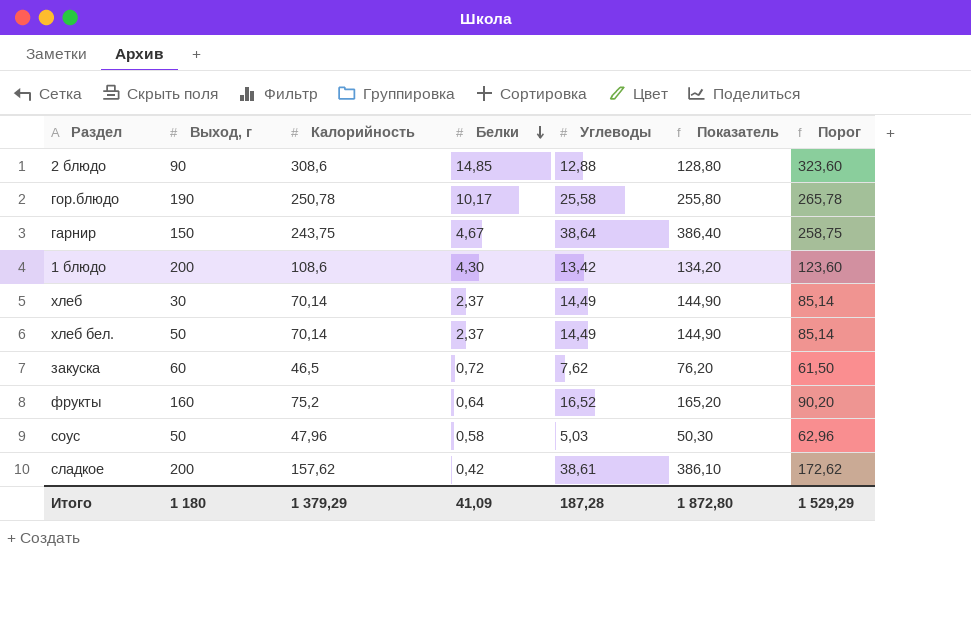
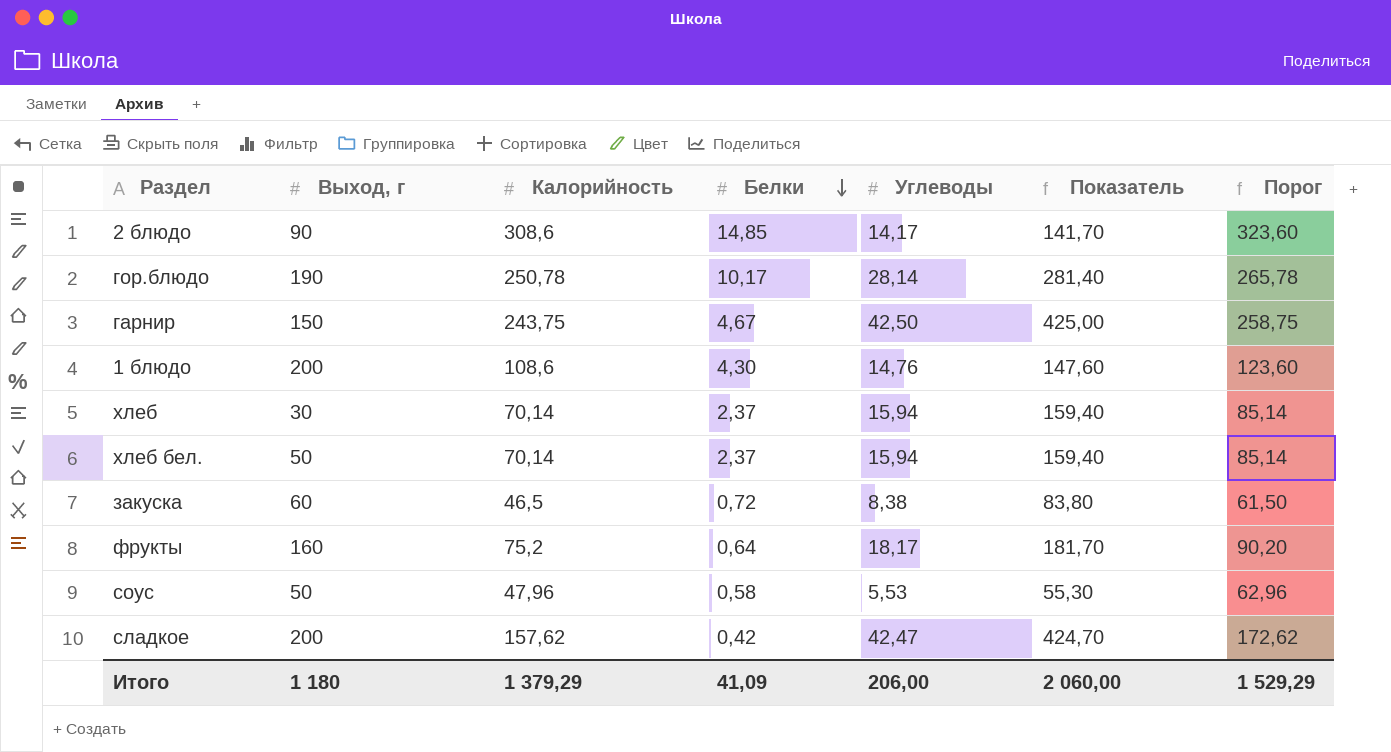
2 блюдо | Углеводы: 12,88 -> 14,17
2 блюдо | Показатель: 128,80 -> 141,70
гор.блюдо | Углеводы: 25,58 -> 28,14
гор.блюдо | Показатель: 255,80 -> 281,40
гарнир | Углеводы: 38,64 -> 42,50
гарнир | Показатель: 386,40 -> 425,00
1 блюдо | Углеводы: 13,42 -> 14,76
1 блюдо | Показатель: 134,20 -> 147,60
хлеб | Углеводы: 14,49 -> 15,94
хлеб | Показатель: 144,90 -> 159,40
хлеб бел. | Углеводы: 14,49 -> 15,94
хлеб бел. | Показатель: 144,90 -> 159,40
закуска | Углеводы: 7,62 -> 8,38
закуска | Показатель: 76,20 -> 83,80
фрукты | Углеводы: 16,52 -> 18,17
фрукты | Показатель: 165,20 -> 181,70
соус | Углеводы: 5,03 -> 5,53
соус | Показатель: 50,30 -> 55,30
сладкое | Углеводы: 38,61 -> 42,47
сладкое | Показатель: 386,10 -> 424,70
Итого | Углеводы: 187,28 -> 206,00
Итого | Показатель: 1 872,80 -> 2 060,00

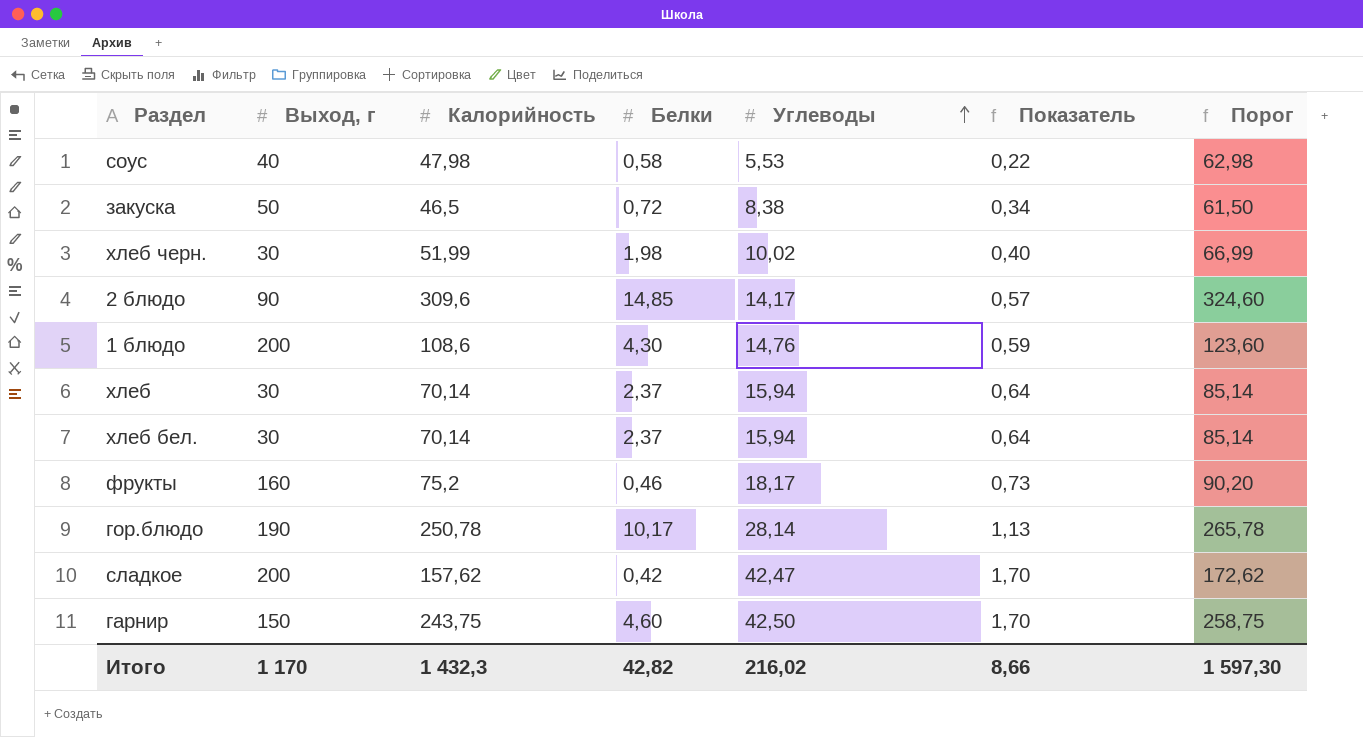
row order: Белки descending -> Углеводы ascending
column Показатель | formula: [Углеводы] * 10 -> [Углеводы] * 0,04
соус | Выход, г: 50 -> 40
соус | Калорийность: 47,96 -> 47,98
соус | Порог: 62,96 -> 62,98
закуска | Выход, г: 60 -> 50
row хлеб черн.: none -> 30 | 51,99 | 1,98 | 10,02 | 0,40 | 66,99
2 блюдо | Калорийность: 308,6 -> 309,6
2 блюдо | Порог: 323,60 -> 324,60
хлеб бел. | Выход, г: 50 -> 30
фрукты | Белки: 0,64 -> 0,46
гарнир | Белки: 4,67 -> 4,60
Итого | Выход, г: 1 180 -> 1 170
Итого | Калорийность: 1 379,29 -> 1 432,3
Итого | Белки: 41,09 -> 42,82
Итого | Углеводы: 206,00 -> 216,02
Итого | Показатель: 2 060,00 -> 8,66
Итого | Порог: 1 529,29 -> 1 597,30

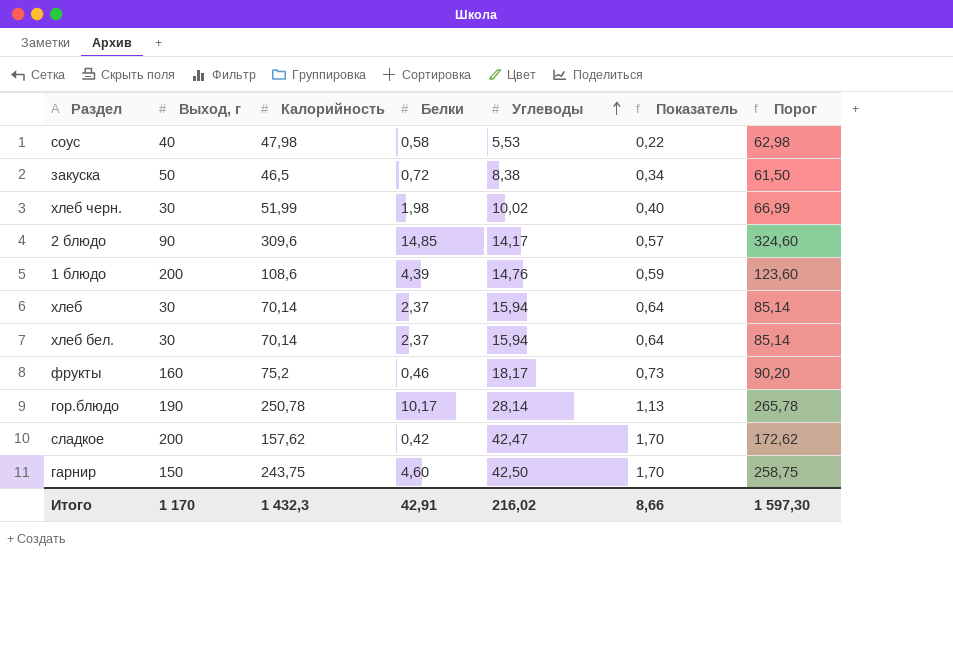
1 блюдо | Белки: 4,30 -> 4,39
Итого | Белки: 42,82 -> 42,91

